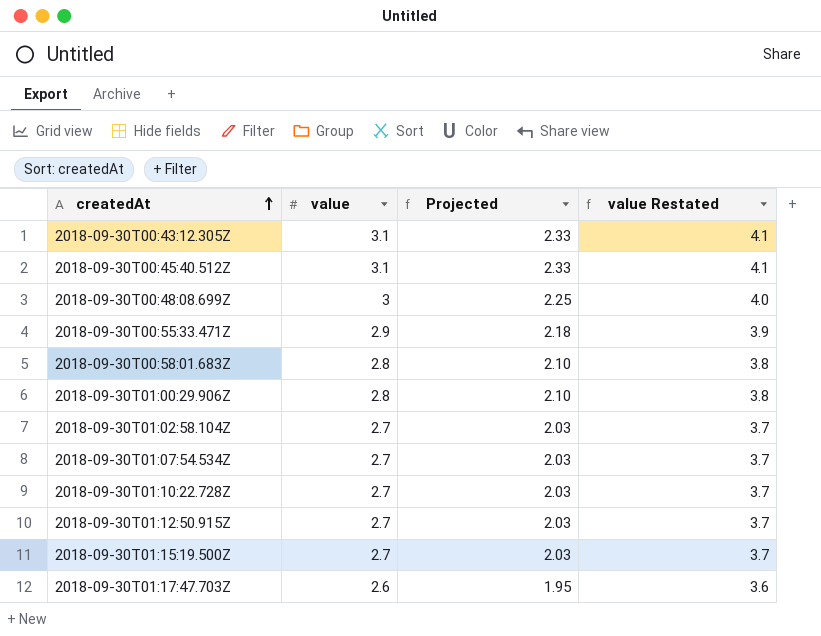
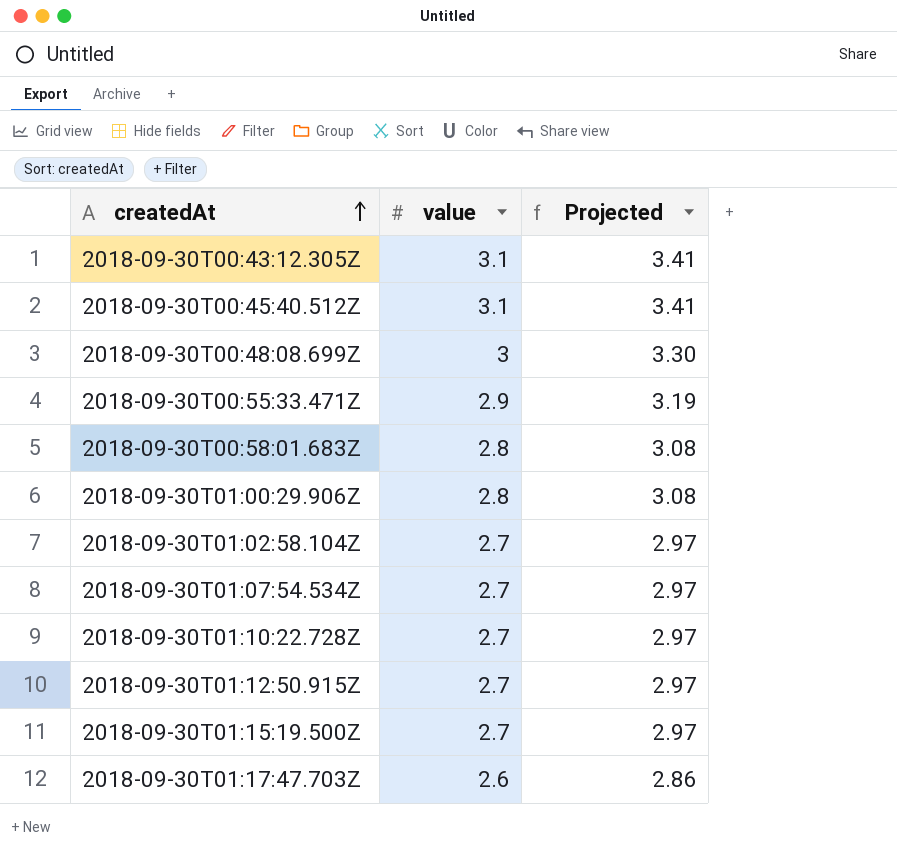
column value Restated | formula: [value] + 1 -> none
column Projected | formula: [value] * 0.75 -> [value] * 1.1

